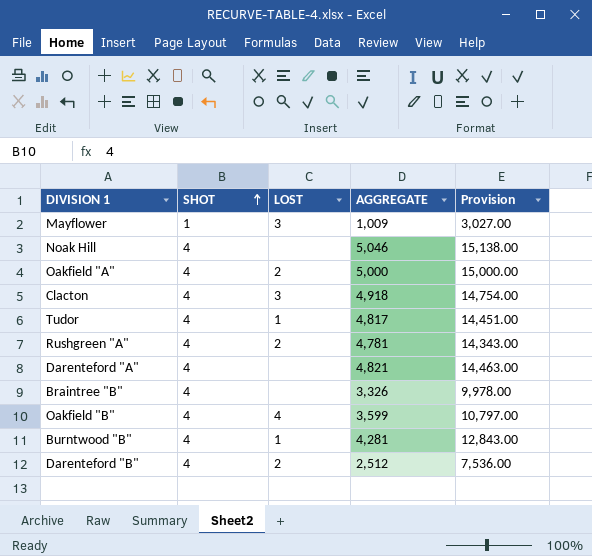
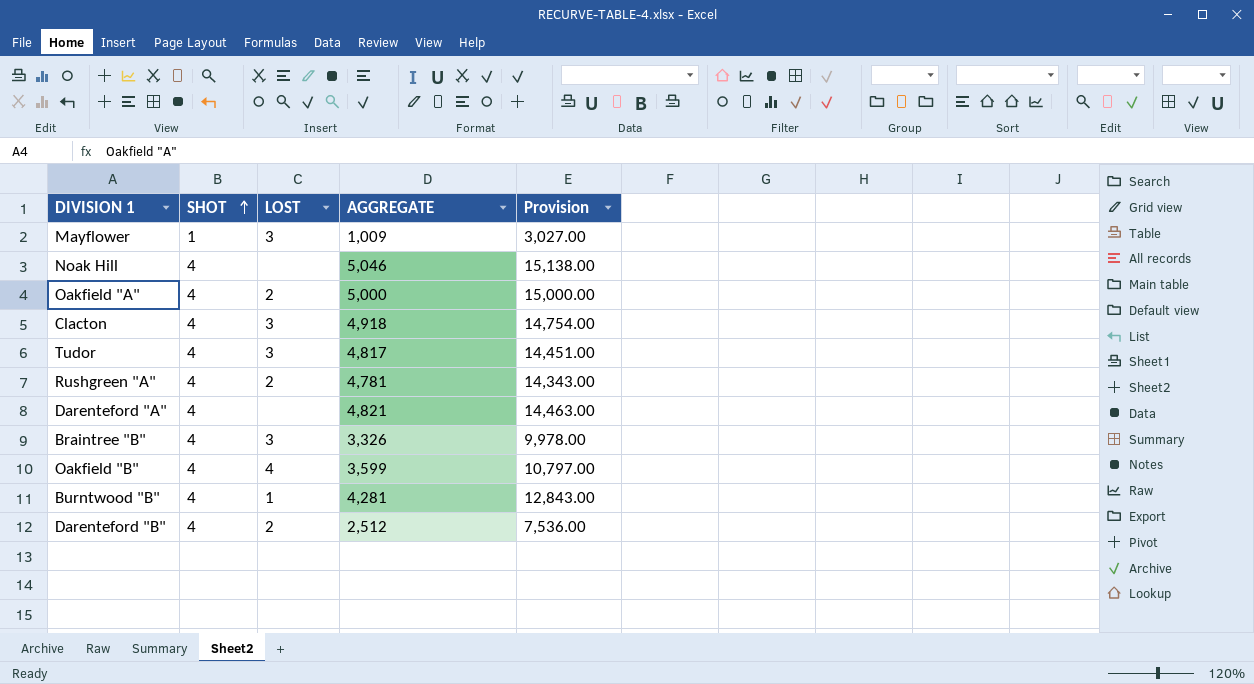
Tudor | LOST: 1 -> 3
Braintree "B" | LOST: none -> 3

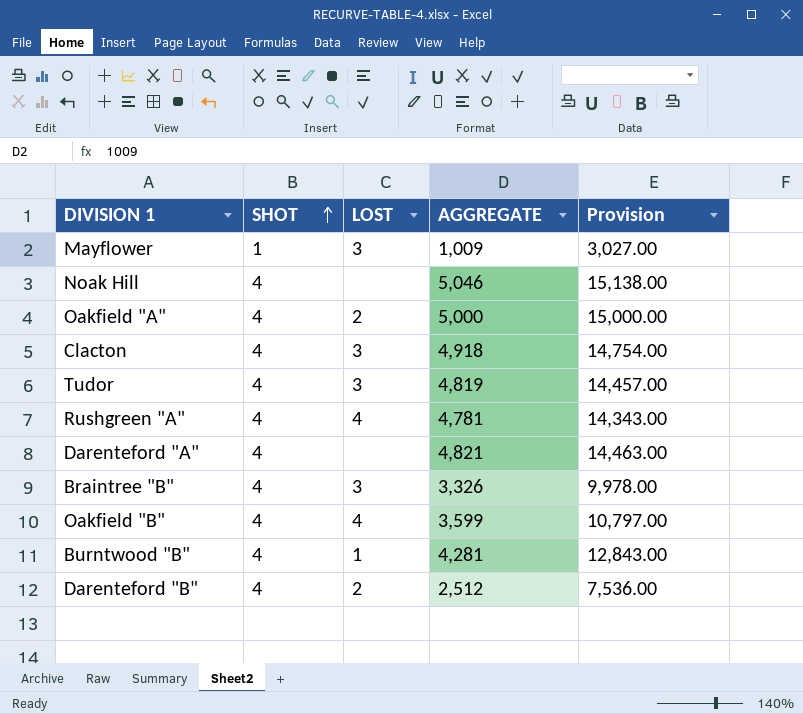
Tudor | AGGREGATE: 4,817 -> 4,819
Tudor | Provision: 14,451.00 -> 14,457.00
Rushgreen "A" | LOST: 2 -> 4

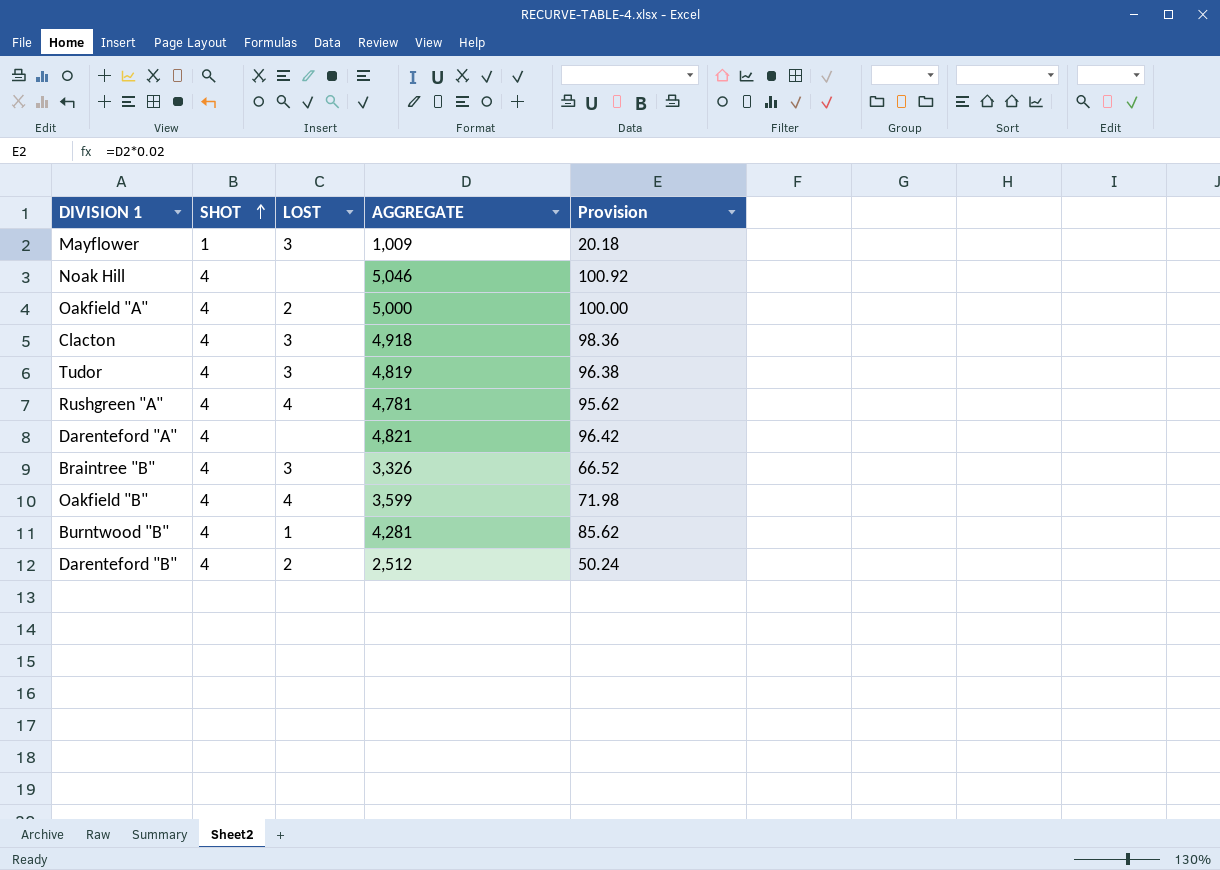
column Provision | formula: [AGGREGATE] * 3 -> [AGGREGATE] * 0.02

